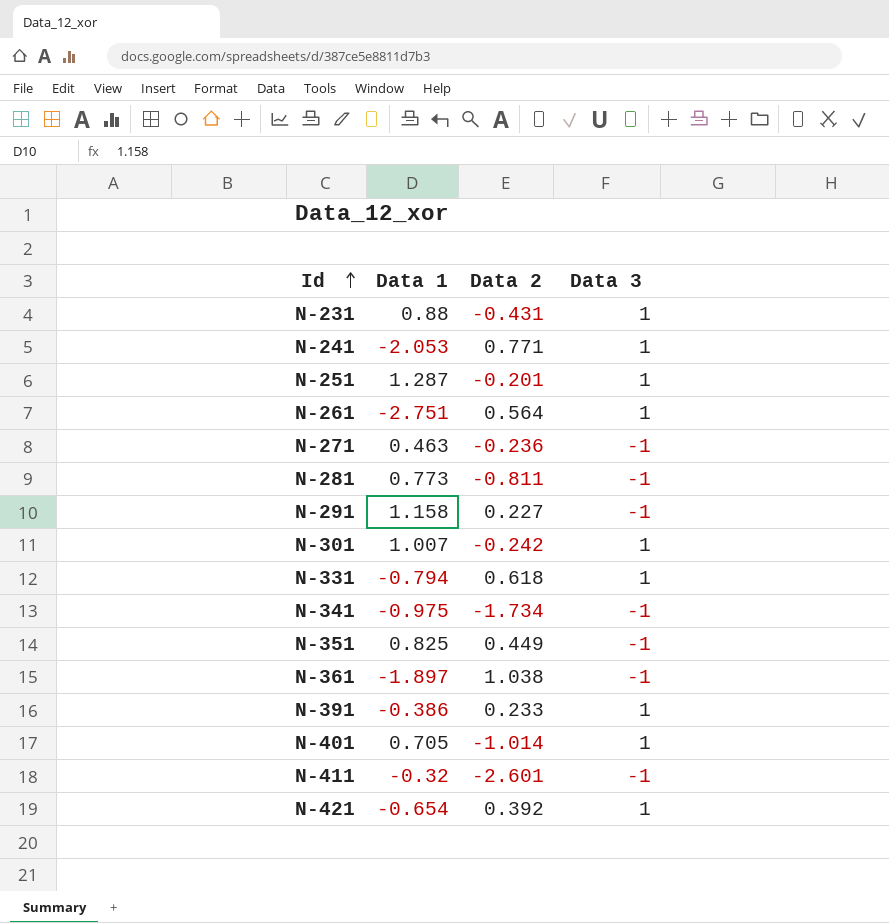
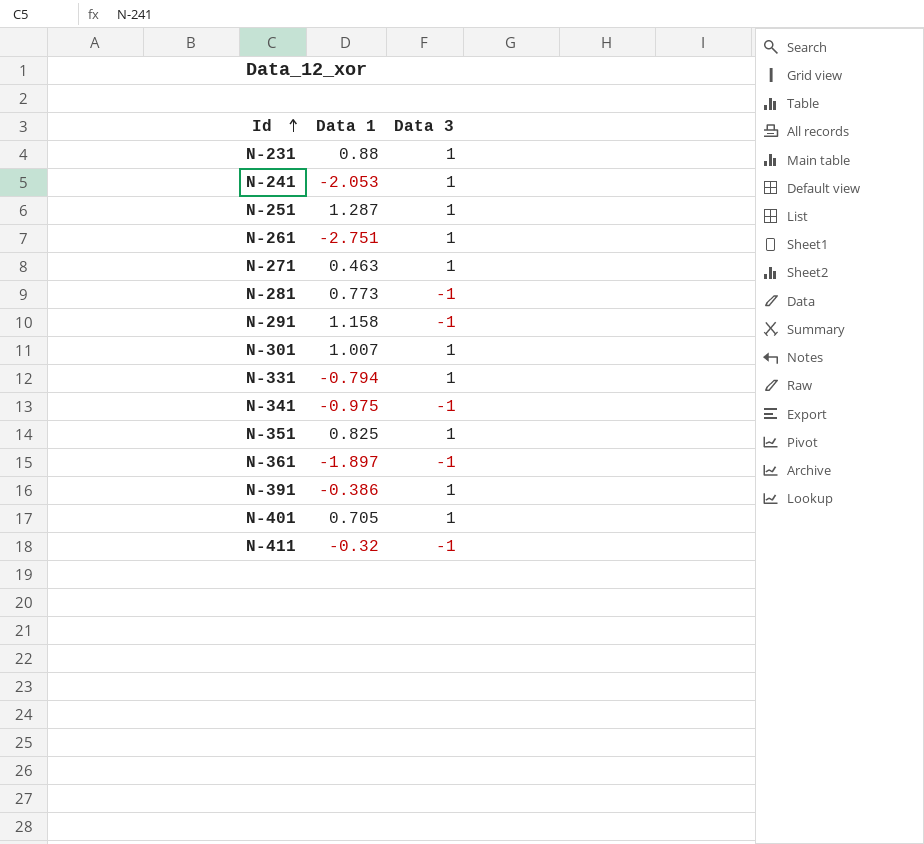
column Data 2 | position: 3 -> none
row N-421: -0.654 | 0.392 | 1 -> none
N-271 | Data 3: -1 -> 1
N-351 | Data 3: -1 -> 1

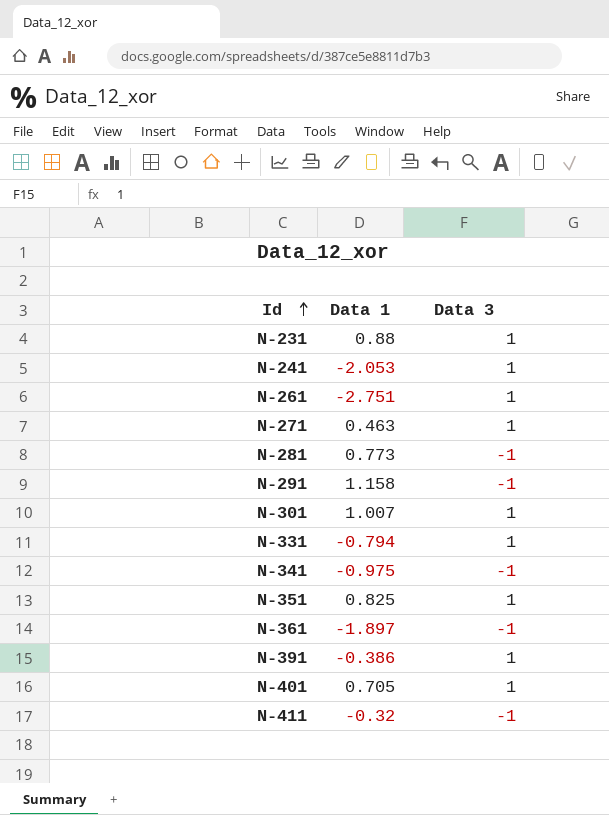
row N-251: 1.287 | 1 -> none

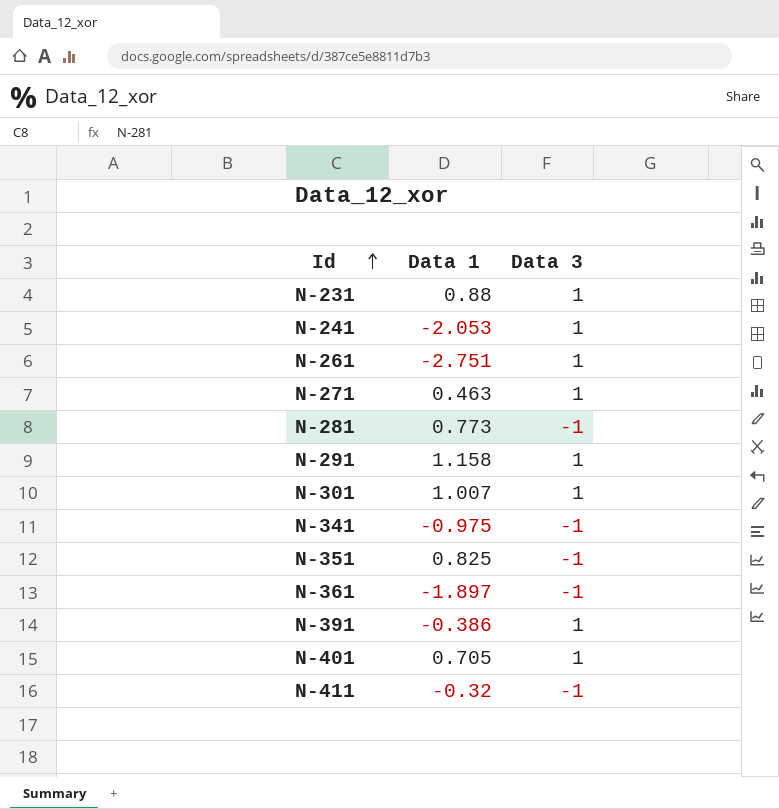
row N-331: -0.794 | 1 -> none
N-291 | Data 3: -1 -> 1
N-351 | Data 3: 1 -> -1

